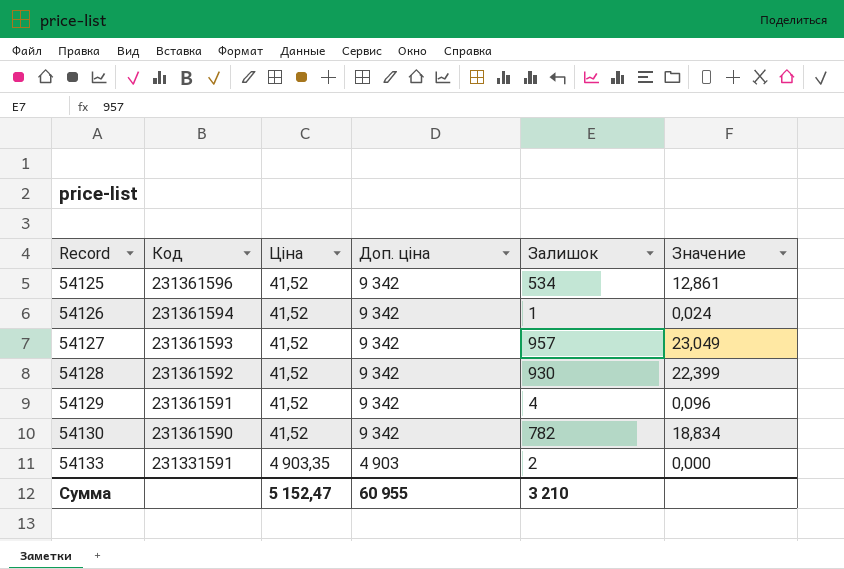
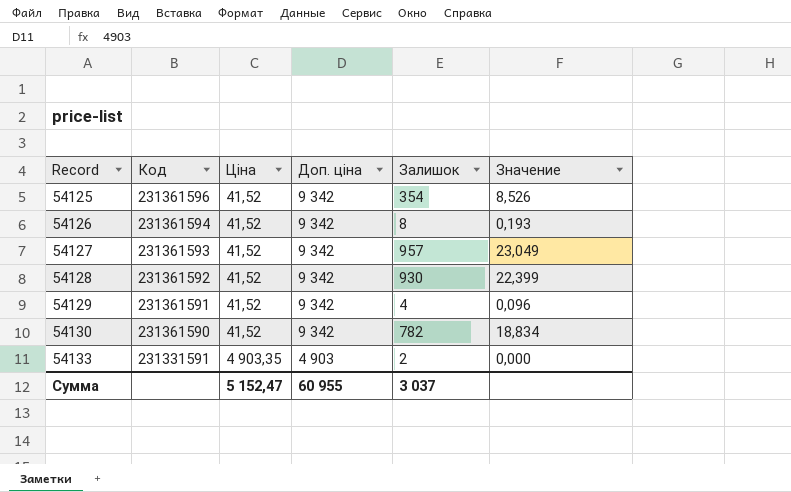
54125 | Залишок: 534 -> 354
54125 | Значение: 12,861 -> 8,526
54126 | Залишок: 1 -> 8
54126 | Значение: 0,024 -> 0,193
Сумма | Залишок: 3 210 -> 3 037

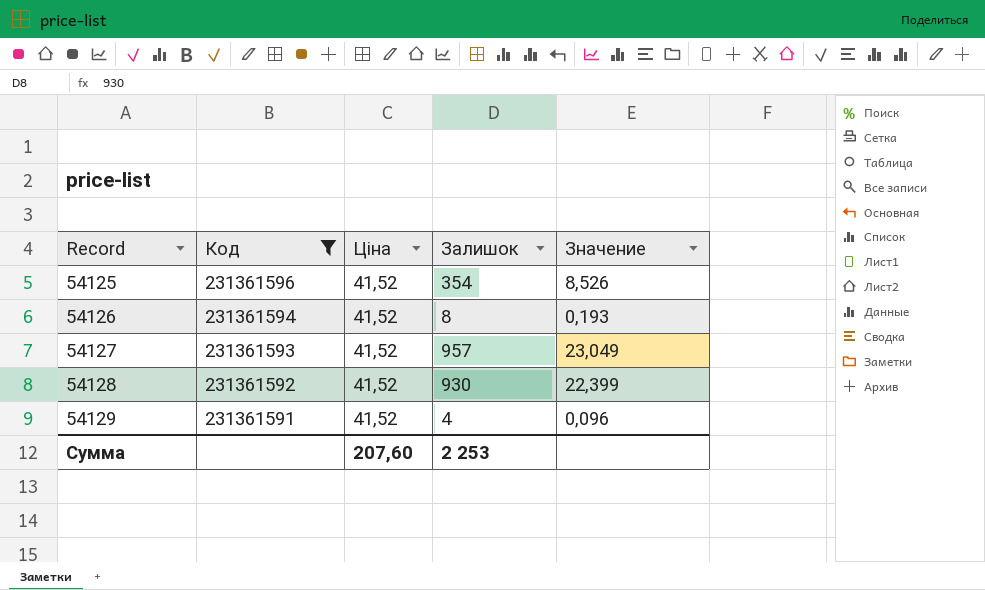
filter: none -> Код >= 231361591
column Доп. ціна | position: 4 -> none
Сумма | Ціна: 5 152,47 -> 207,60
Сумма | Залишок: 3 037 -> 2 253

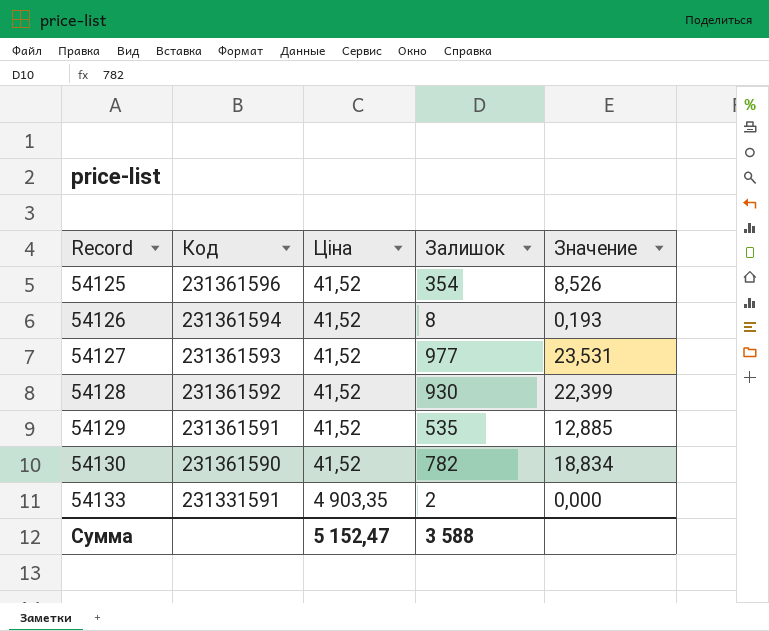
filter: Код >= 231361591 -> none
54127 | Залишок: 957 -> 977
54127 | Значение: 23,049 -> 23,531
54129 | Залишок: 4 -> 535
54129 | Значение: 0,096 -> 12,885
Сумма | Ціна: 207,60 -> 5 152,47
Сумма | Залишок: 2 253 -> 3 588

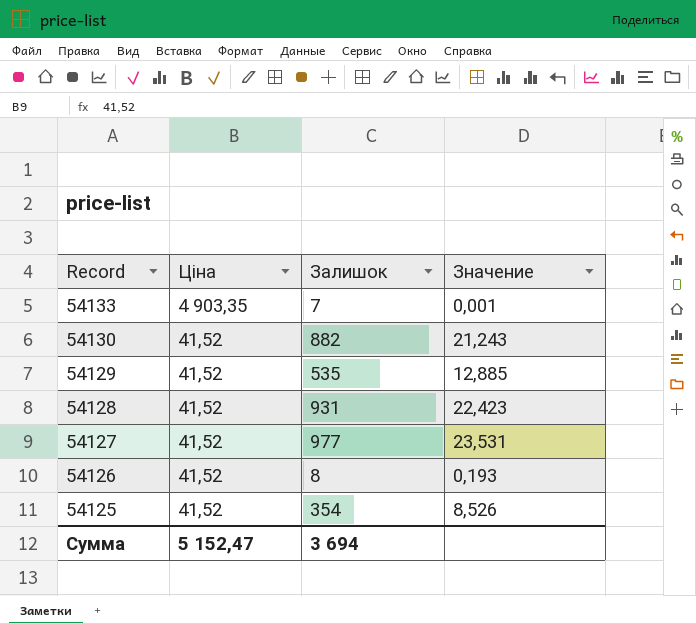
row order: Record ascending -> Record descending
column Код | position: 2 -> none
54133 | Залишок: 2 -> 7
54133 | Значение: 0,000 -> 0,001
54130 | Залишок: 782 -> 882
54130 | Значение: 18,834 -> 21,243
54128 | Залишок: 930 -> 931
54128 | Значение: 22,399 -> 22,423
Сумма | Залишок: 3 588 -> 3 694

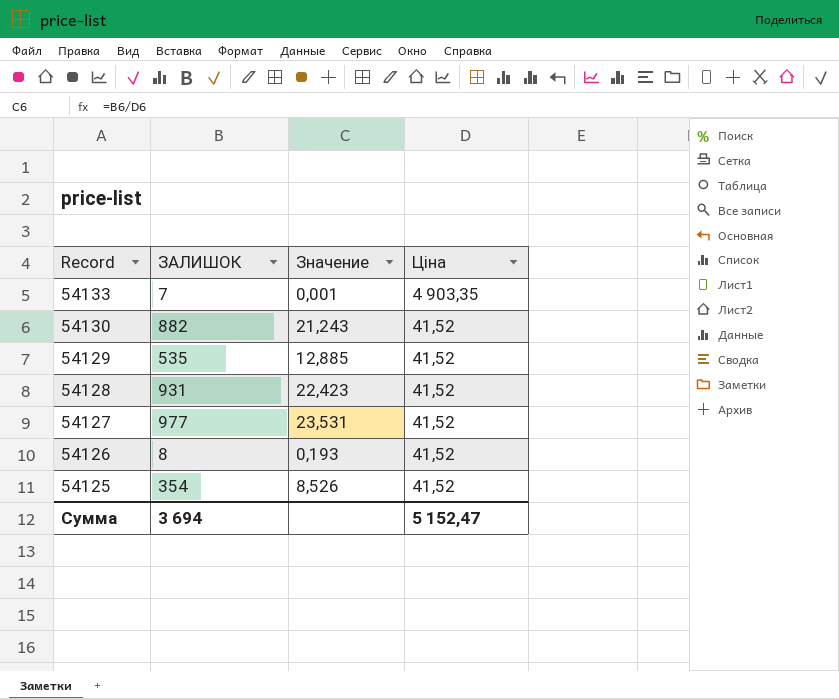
column name: Залишок -> ЗАЛИШОК
column Ціна | position: 2 -> 4

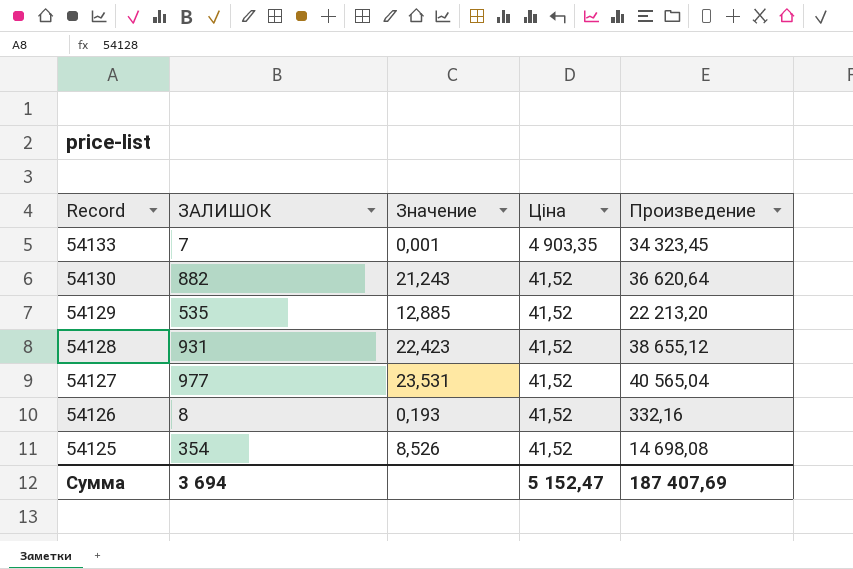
column Произведение | formula: none -> [ЗАЛИШОК] * [Ціна]

